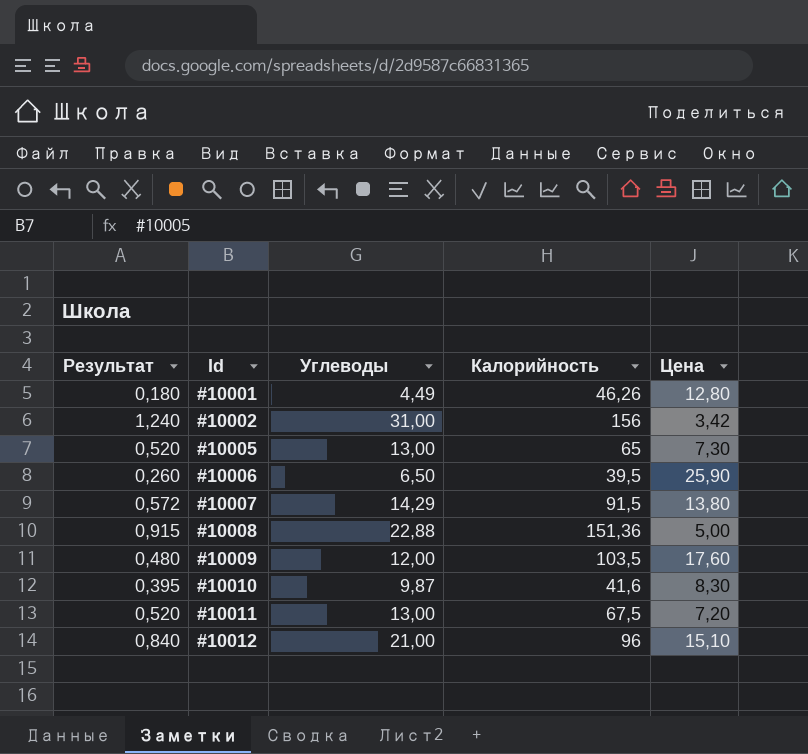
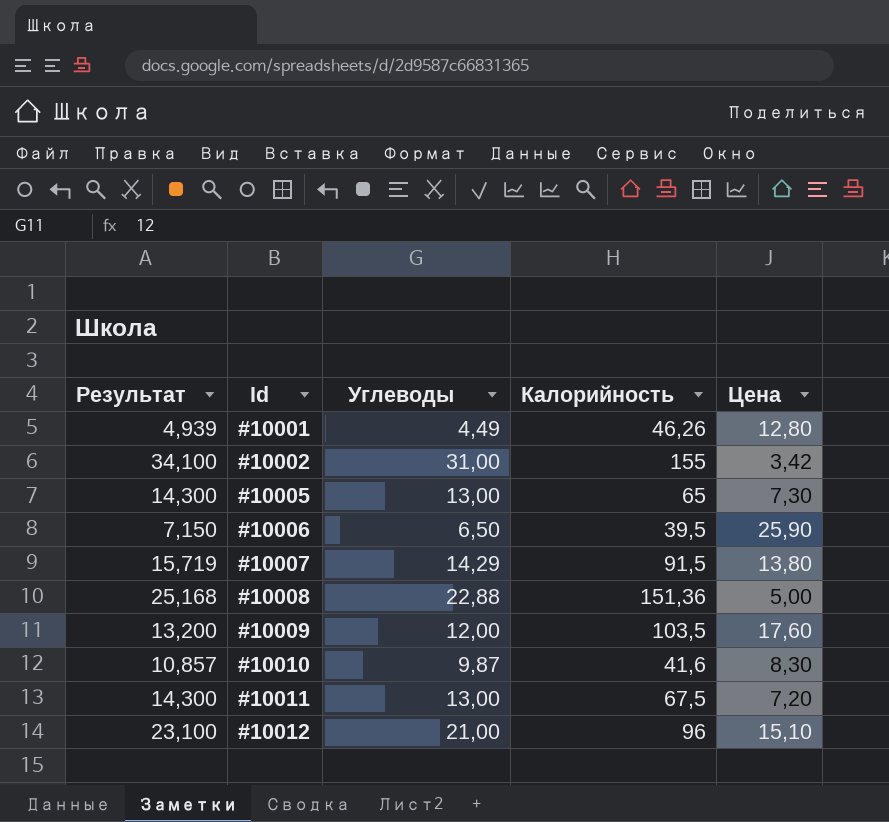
column Результат | formula: [Углеводы] * 0,04 -> [Углеводы] * 1,1
#10002 | Калорийность: 156 -> 155

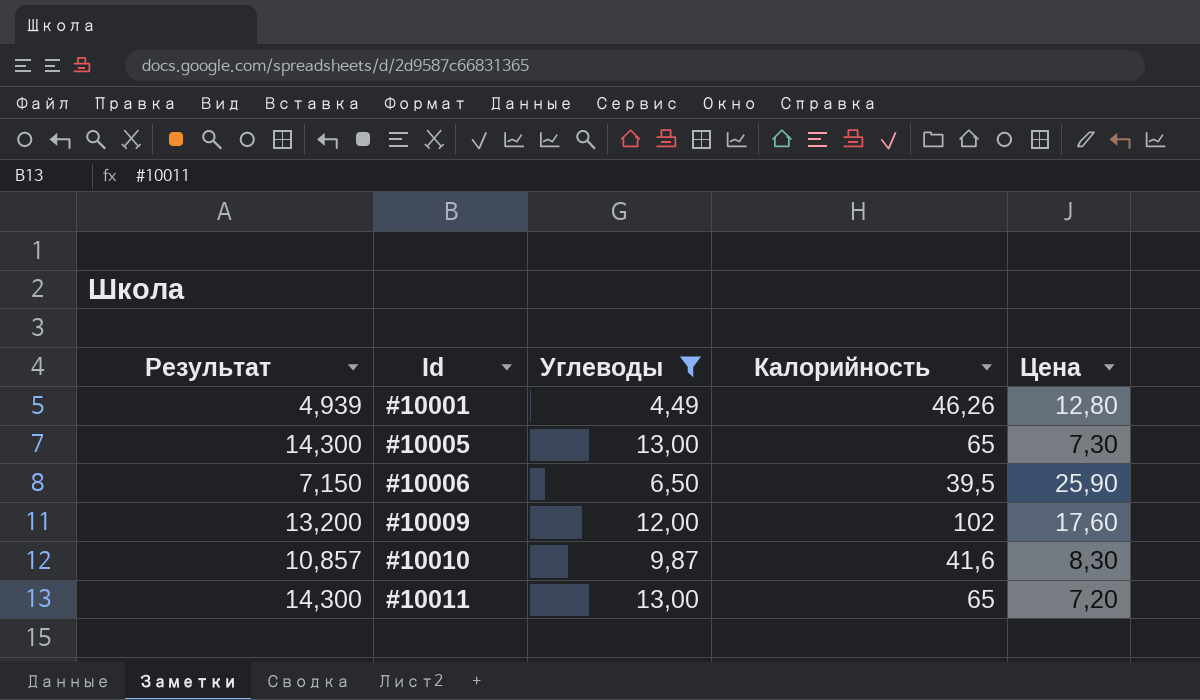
filter: none -> Углеводы <= 13,00
#10009 | Калорийность: 103,5 -> 102
#10011 | Калорийность: 67,5 -> 65

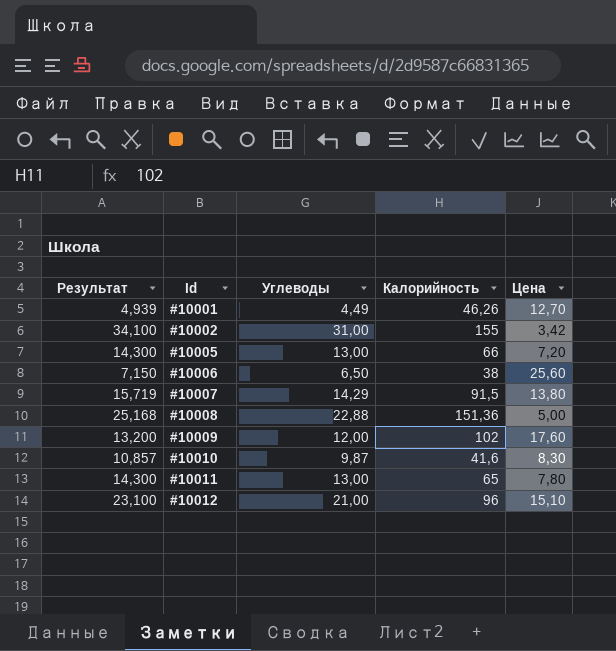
filter: Углеводы <= 13,00 -> none
#10001 | Цена: 12,80 -> 12,70
#10005 | Калорийность: 65 -> 66
#10005 | Цена: 7,30 -> 7,20
#10006 | Калорийность: 39,5 -> 38
#10006 | Цена: 25,90 -> 25,60
#10011 | Цена: 7,20 -> 7,80

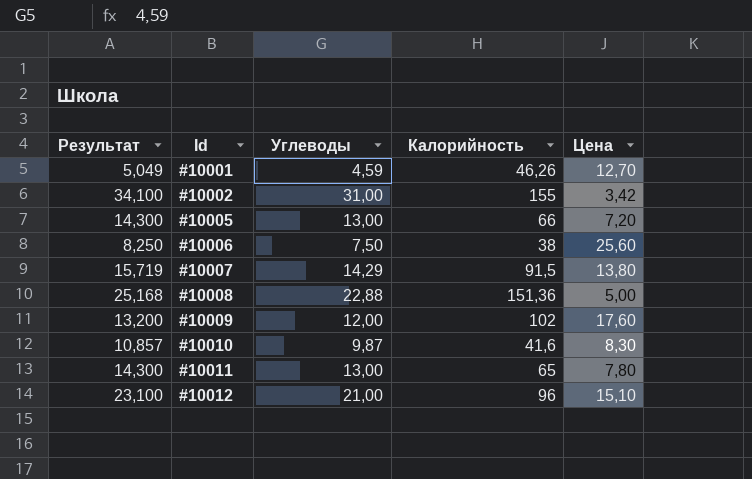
#10001 | Результат: 4,939 -> 5,049
#10001 | Углеводы: 4,49 -> 4,59
#10006 | Результат: 7,150 -> 8,250
#10006 | Углеводы: 6,50 -> 7,50

